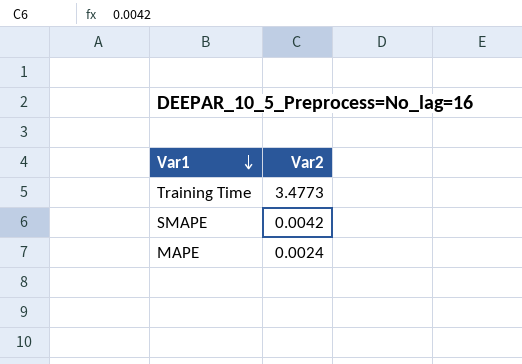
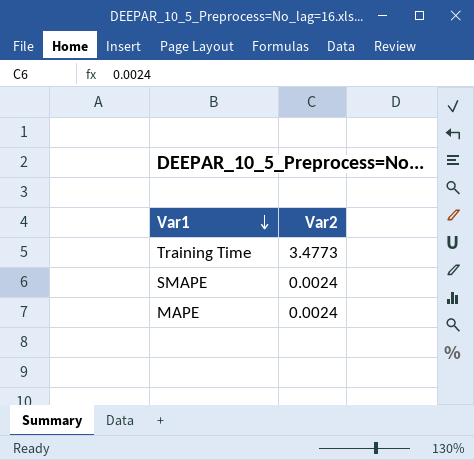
SMAPE | Var2: 0.0042 -> 0.0024

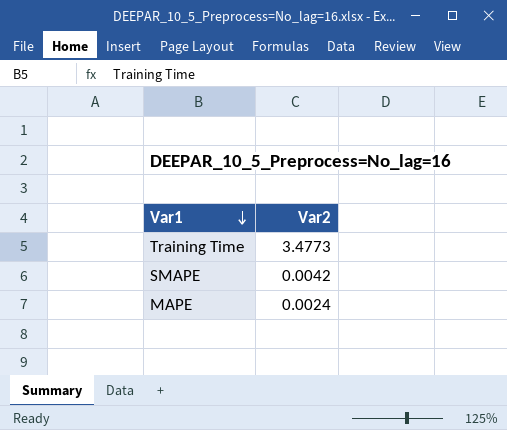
SMAPE | Var2: 0.0024 -> 0.0042

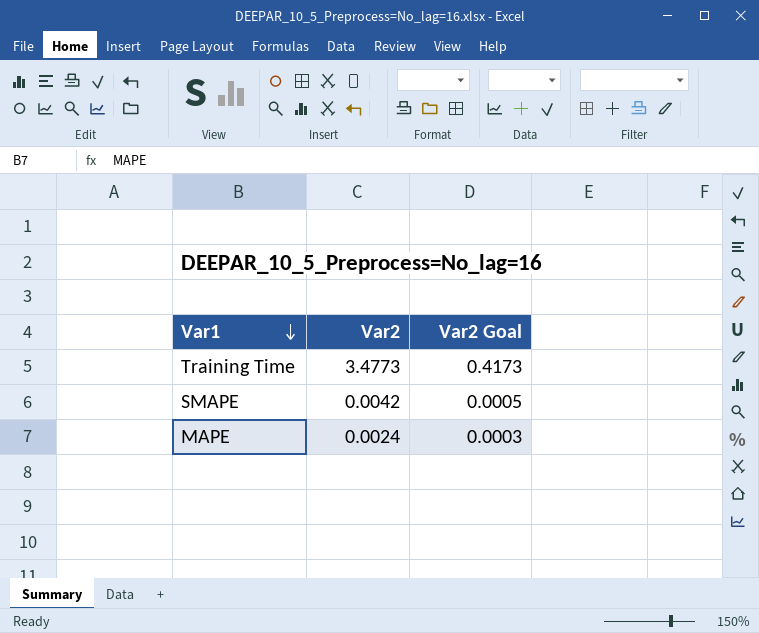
column Var2 Goal | formula: none -> [Var2] * 0.12

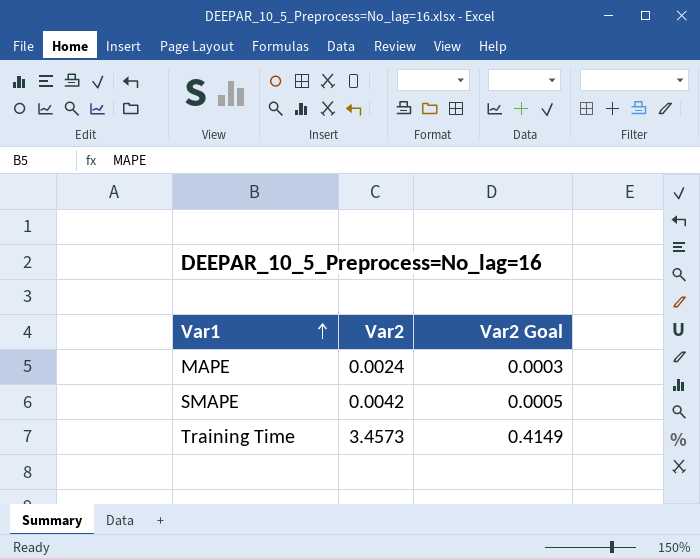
row order: Var1 descending -> Var1 ascending
Training Time | Var2: 3.4773 -> 3.4573
Training Time | Var2 Goal: 0.4173 -> 0.4149

